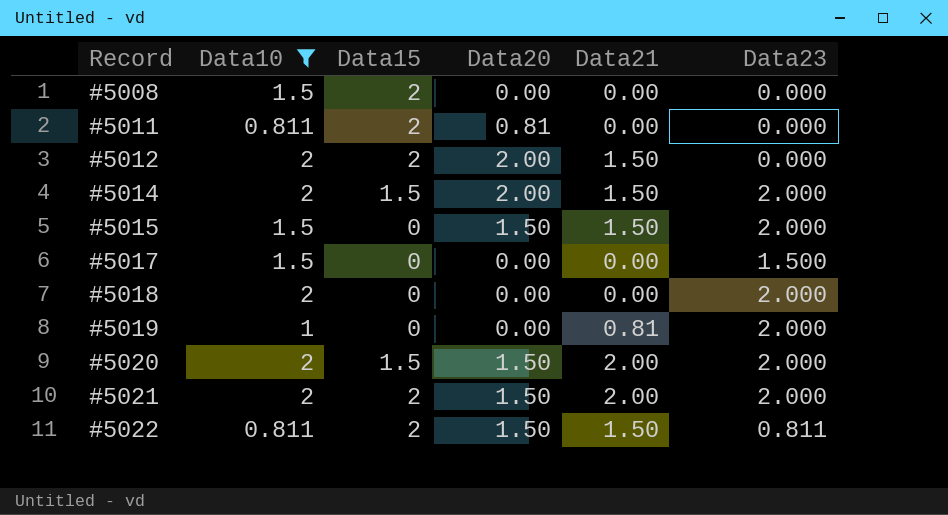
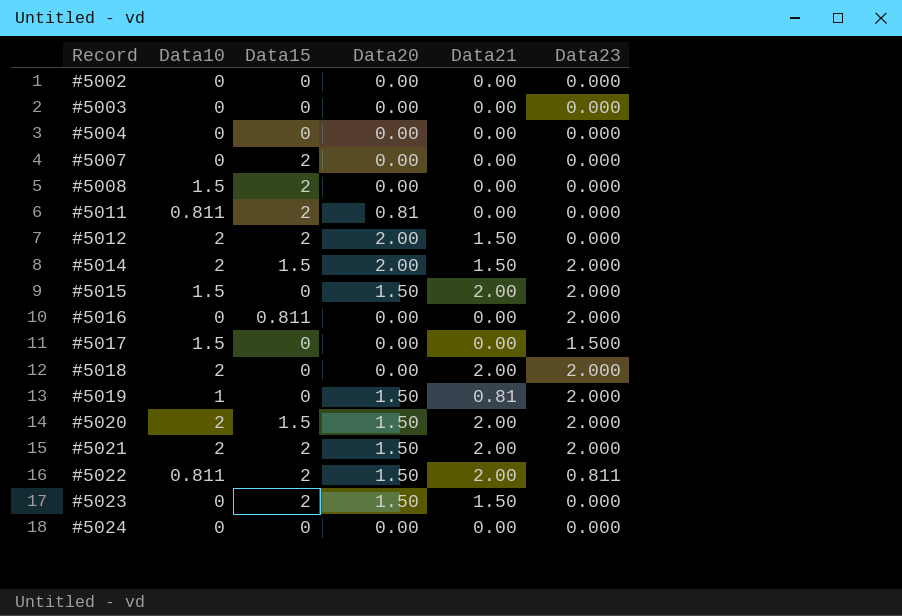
filter: Data10 != 0 -> none
#5015 | Data21: 1.50 -> 2.00
#5018 | Data21: 0.00 -> 2.00
#5019 | Data20: 0.00 -> 1.50
#5022 | Data21: 1.50 -> 2.00

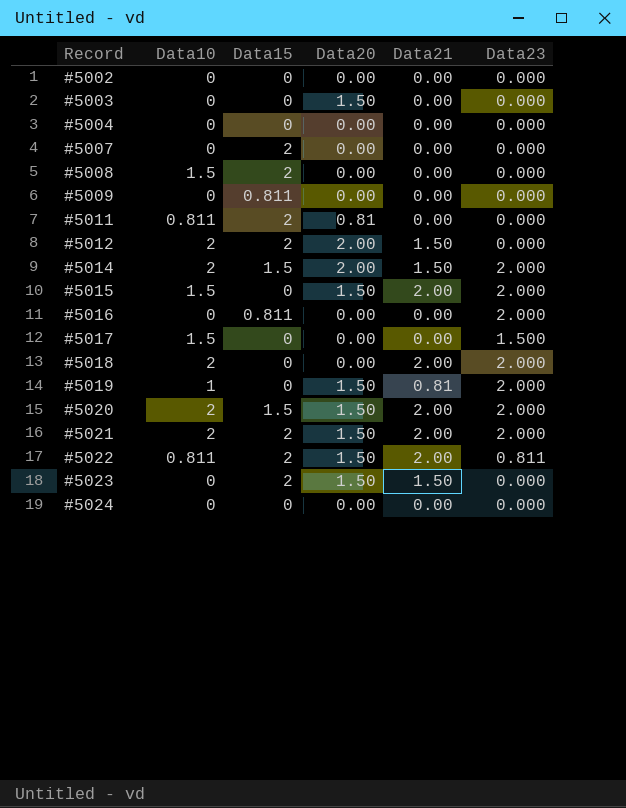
#5003 | Data20: 0.00 -> 1.50
row #5009: none -> 0 | 0.811 | 0.00 | 0.00 | 0.000

